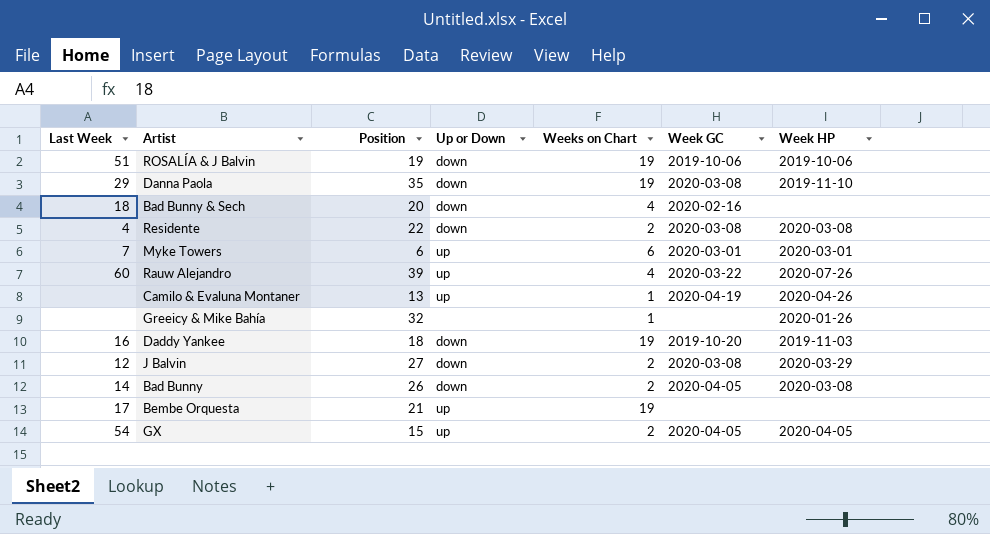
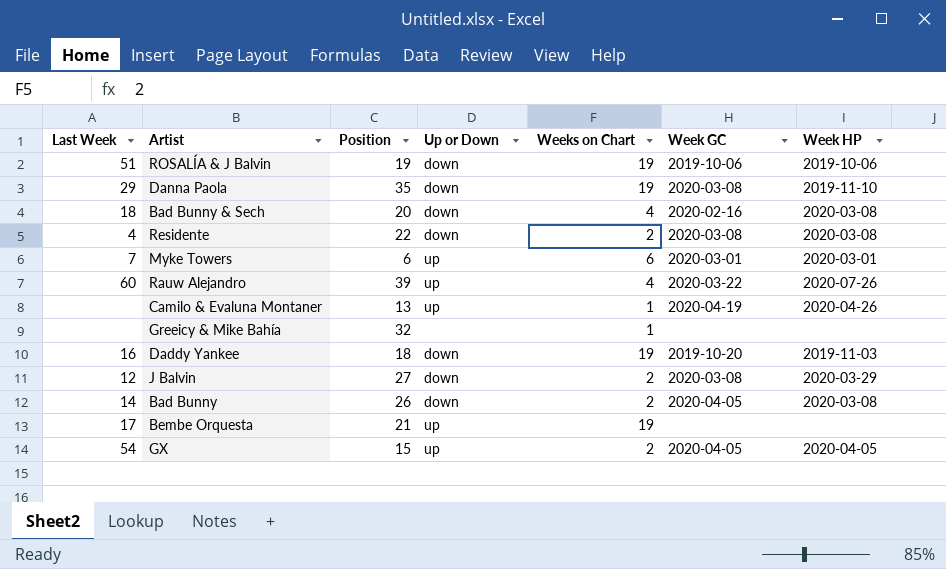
Bad Bunny & Sech | Week HP: none -> 2020-03-08
Greeicy & Mike Bahía | Week HP: 2020-01-26 -> none

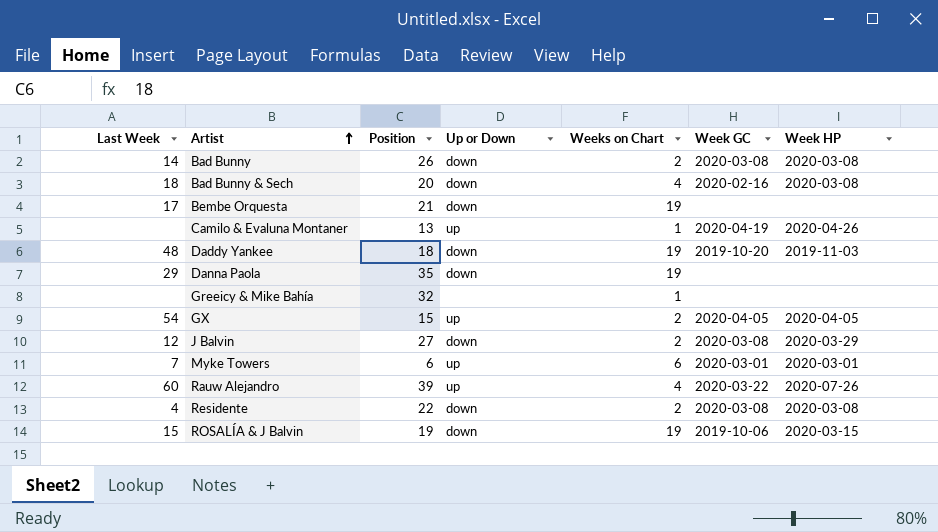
row order: none -> Artist ascending
Bad Bunny | Week GC: 2020-04-05 -> 2020-03-08
Bembe Orquesta | Up or Down: up -> down
Daddy Yankee | Last Week: 16 -> 48
Danna Paola | Week GC: 2020-03-08 -> none
Danna Paola | Week HP: 2019-11-10 -> none
ROSALÍA & J Balvin | Last Week: 51 -> 15
ROSALÍA & J Balvin | Week HP: 2019-10-06 -> 2020-03-15

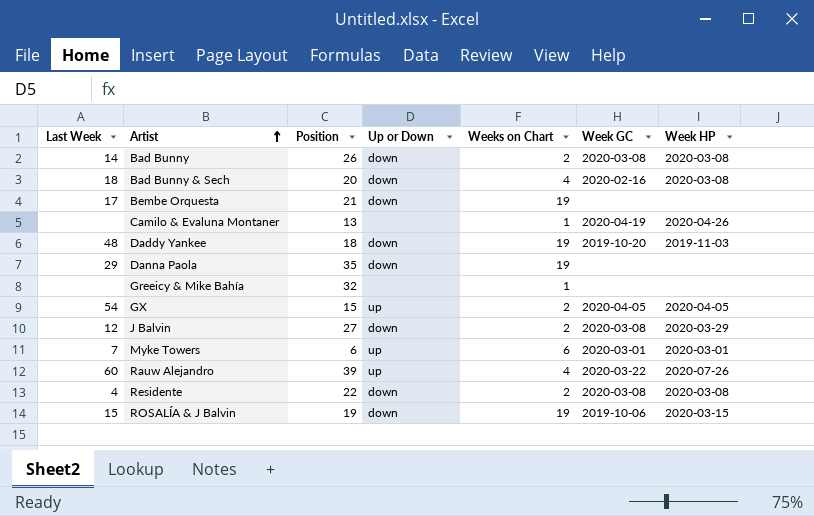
Camilo & Evaluna Montaner | Up or Down: up -> none

